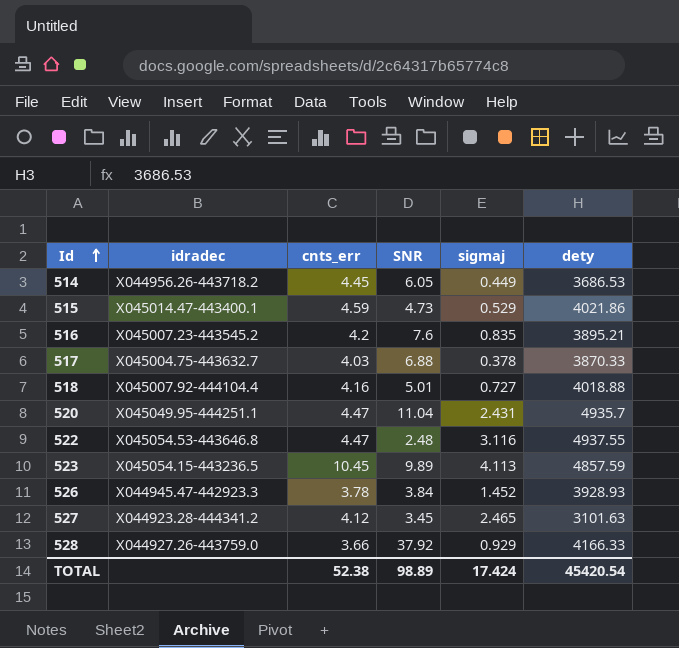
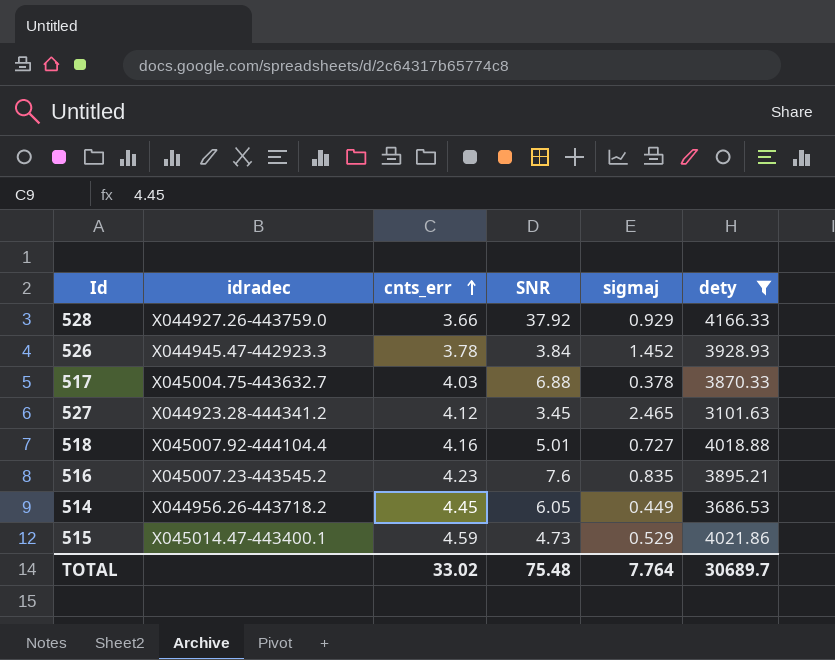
filter: none -> dety <= 4166.33
row order: Id ascending -> cnts_err ascending
516 | cnts_err: 4.2 -> 4.23
TOTAL | cnts_err: 52.38 -> 33.02
TOTAL | SNR: 98.89 -> 75.48
TOTAL | sigmaj: 17.424 -> 7.764
TOTAL | dety: 45420.54 -> 30689.7

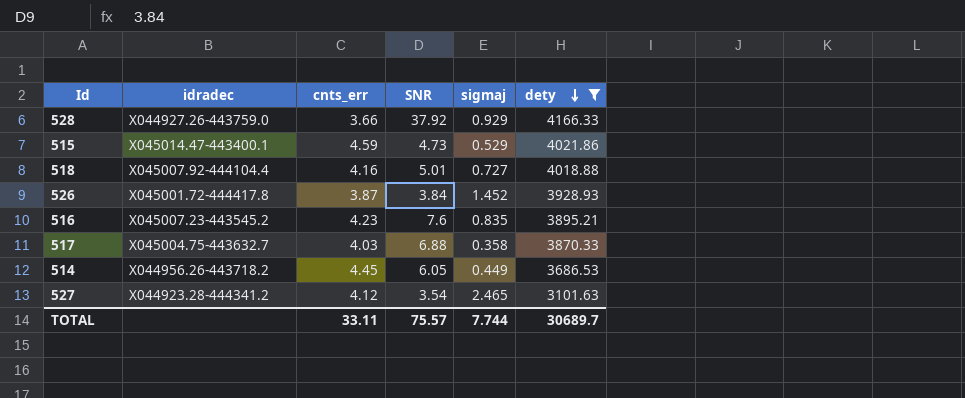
row order: cnts_err ascending -> dety descending
526 | idradec: X044945.47-442923.3 -> X045001.72-444417.8
526 | cnts_err: 3.78 -> 3.87
517 | sigmaj: 0.378 -> 0.358
527 | SNR: 3.45 -> 3.54
TOTAL | cnts_err: 33.02 -> 33.11
TOTAL | SNR: 75.48 -> 75.57
TOTAL | sigmaj: 7.764 -> 7.744

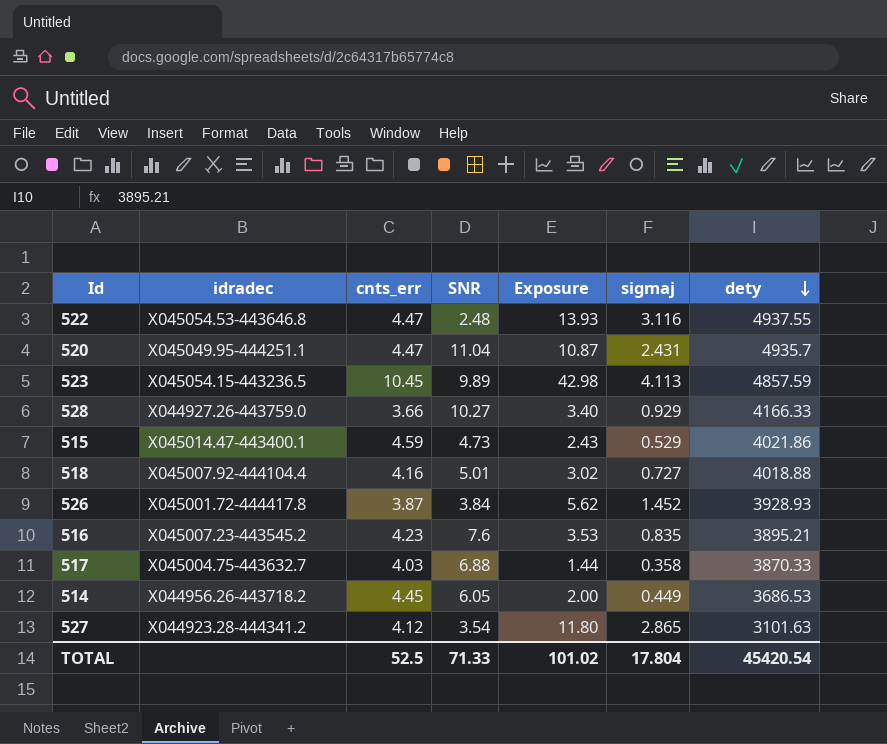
filter: dety <= 4166.33 -> none
column Exposure | formula: none -> [cnts_err] * [sigmaj]
528 | SNR: 37.92 -> 10.27
527 | sigmaj: 2.465 -> 2.865
TOTAL | cnts_err: 33.11 -> 52.5
TOTAL | SNR: 75.57 -> 71.33
TOTAL | sigmaj: 7.744 -> 17.804
TOTAL | dety: 30689.7 -> 45420.54

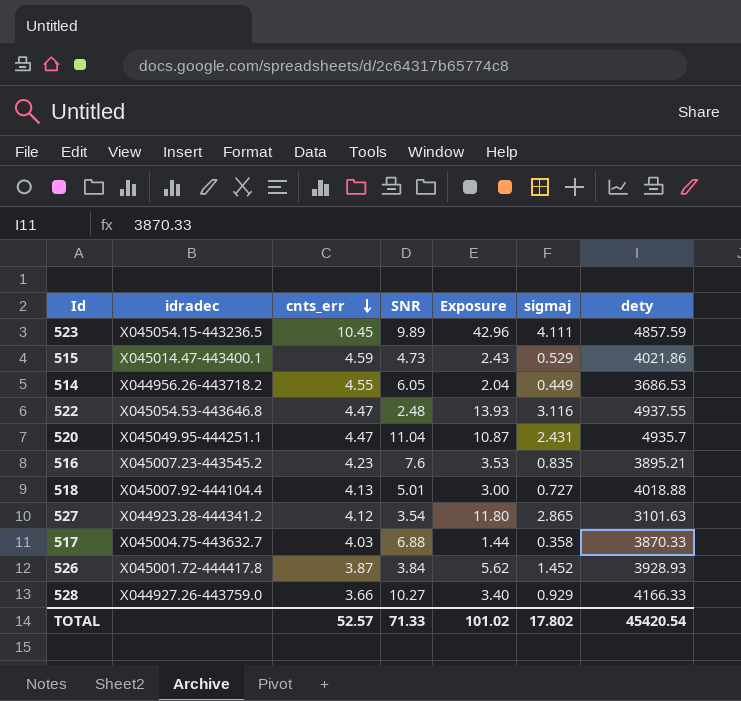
row order: dety descending -> cnts_err descending
523 | Exposure: 42.98 -> 42.96
523 | sigmaj: 4.113 -> 4.111
514 | cnts_err: 4.45 -> 4.55
514 | Exposure: 2.00 -> 2.04
518 | cnts_err: 4.16 -> 4.13
518 | Exposure: 3.02 -> 3.00
TOTAL | cnts_err: 52.5 -> 52.57
TOTAL | sigmaj: 17.804 -> 17.802

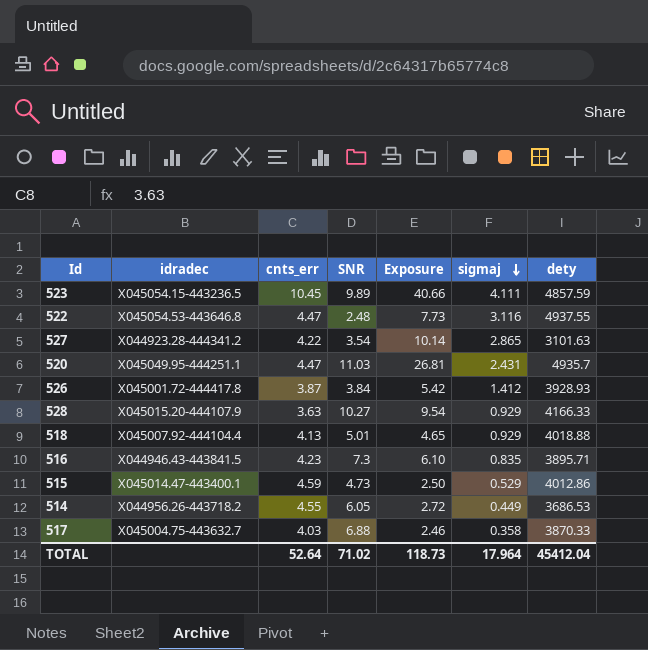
row order: cnts_err descending -> sigmaj descending
column Exposure | formula: [cnts_err] * [sigmaj] -> [SNR] * [sigmaj]
527 | cnts_err: 4.12 -> 4.22
520 | SNR: 11.04 -> 11.03
526 | sigmaj: 1.452 -> 1.412
528 | idradec: X044927.26-443759.0 -> X045015.20-444107.9
528 | cnts_err: 3.66 -> 3.63
518 | sigmaj: 0.727 -> 0.929
516 | idradec: X045007.23-443545.2 -> X044946.43-443841.5
516 | SNR: 7.6 -> 7.3
516 | dety: 3895.21 -> 3895.71
515 | dety: 4021.86 -> 4012.86
TOTAL | cnts_err: 52.57 -> 52.64
TOTAL | SNR: 71.33 -> 71.02
TOTAL | Exposure: 101.02 -> 118.73
TOTAL | sigmaj: 17.802 -> 17.964
TOTAL | dety: 45420.54 -> 45412.04

